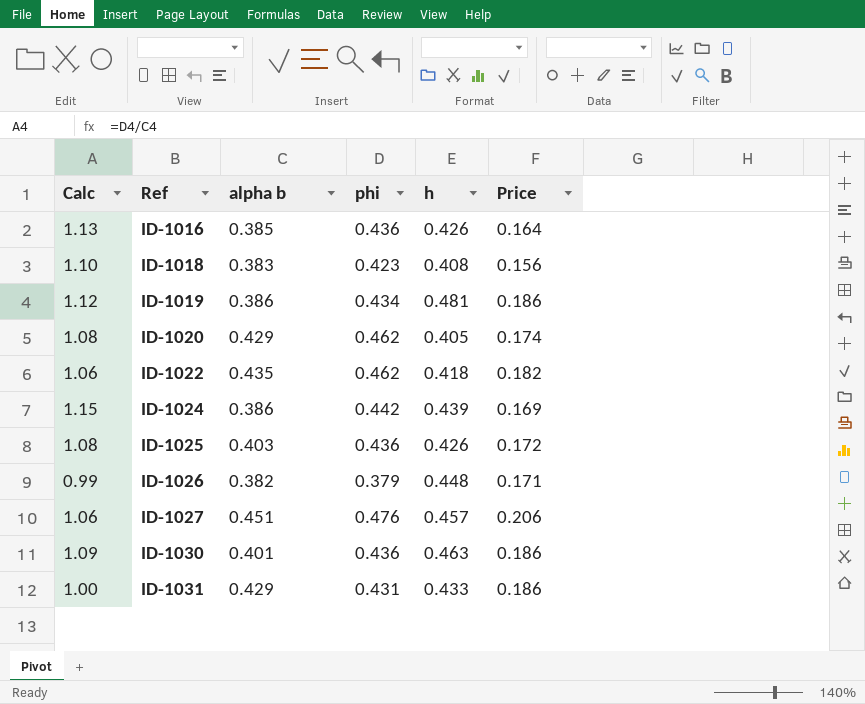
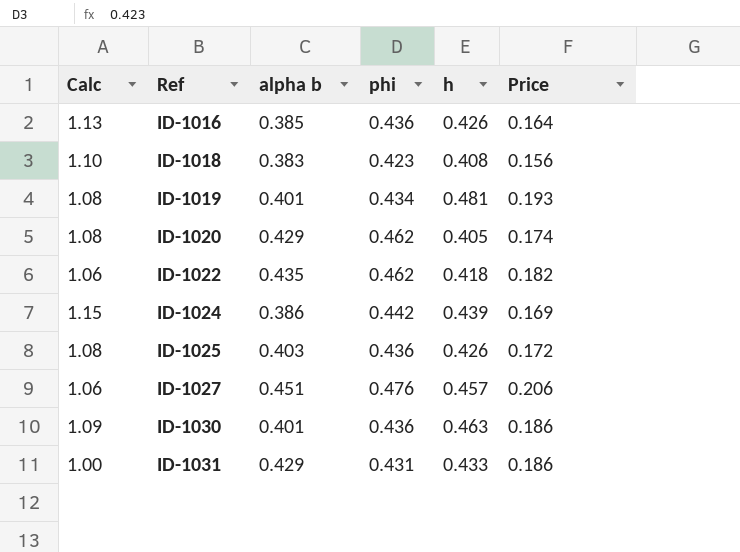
row ID-1026: 0.99 | 0.382 | 0.379 | 0.448 | 0.171 -> none
ID-1019 | Calc: 1.12 -> 1.08
ID-1019 | alpha b: 0.386 -> 0.401
ID-1019 | Price: 0.186 -> 0.193

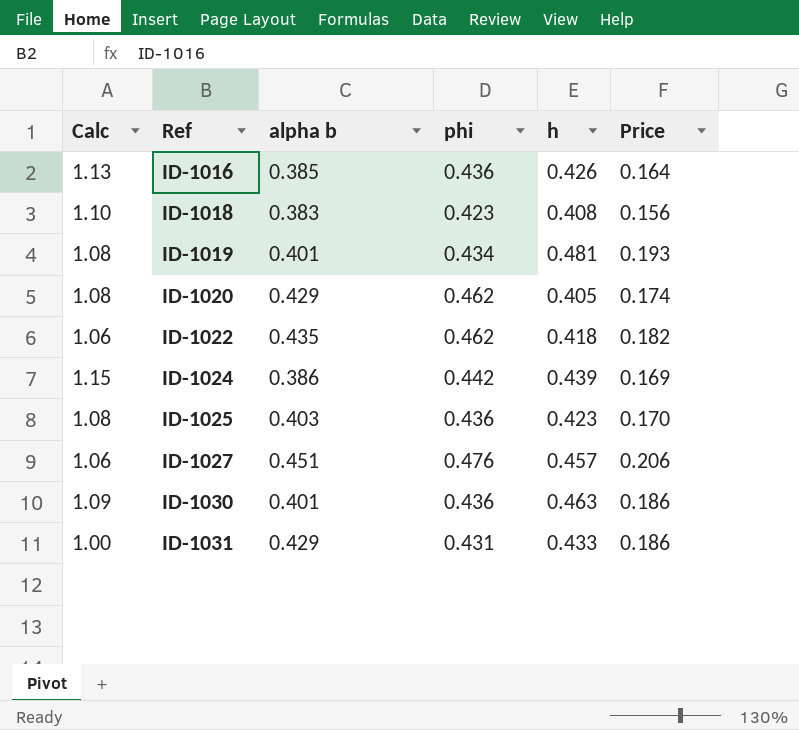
ID-1025 | h: 0.426 -> 0.423
ID-1025 | Price: 0.172 -> 0.170

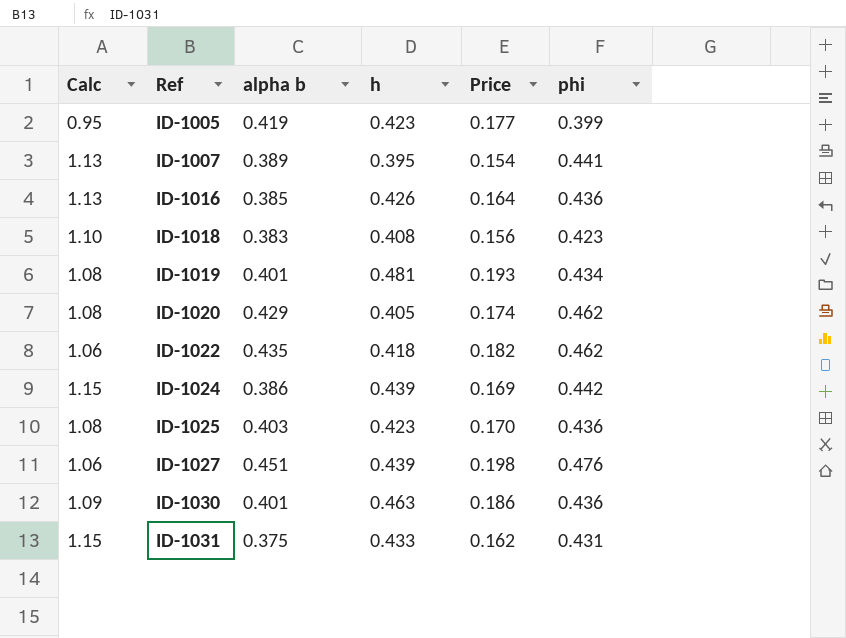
column phi | position: 4 -> 6
row ID-1005: none -> 0.95 | 0.419 | 0.423 | 0.177 | 0.399
row ID-1007: none -> 1.13 | 0.389 | 0.395 | 0.154 | 0.441
ID-1027 | h: 0.457 -> 0.439
ID-1027 | Price: 0.206 -> 0.198
ID-1031 | Calc: 1.00 -> 1.15
ID-1031 | alpha b: 0.429 -> 0.375
ID-1031 | Price: 0.186 -> 0.162

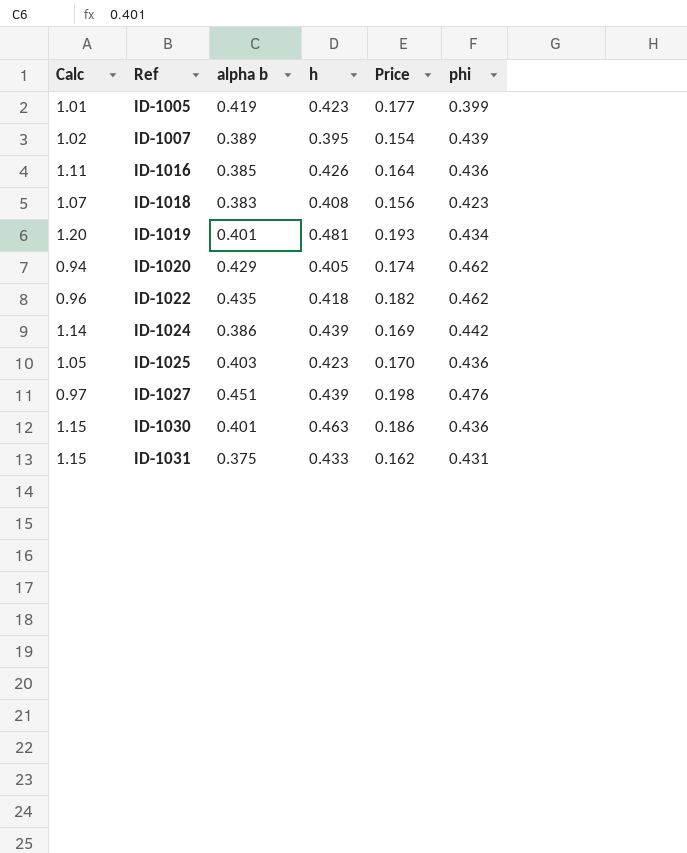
column Calc | formula: [phi] / [alpha b] -> [h] / [alpha b]
ID-1007 | phi: 0.441 -> 0.439

